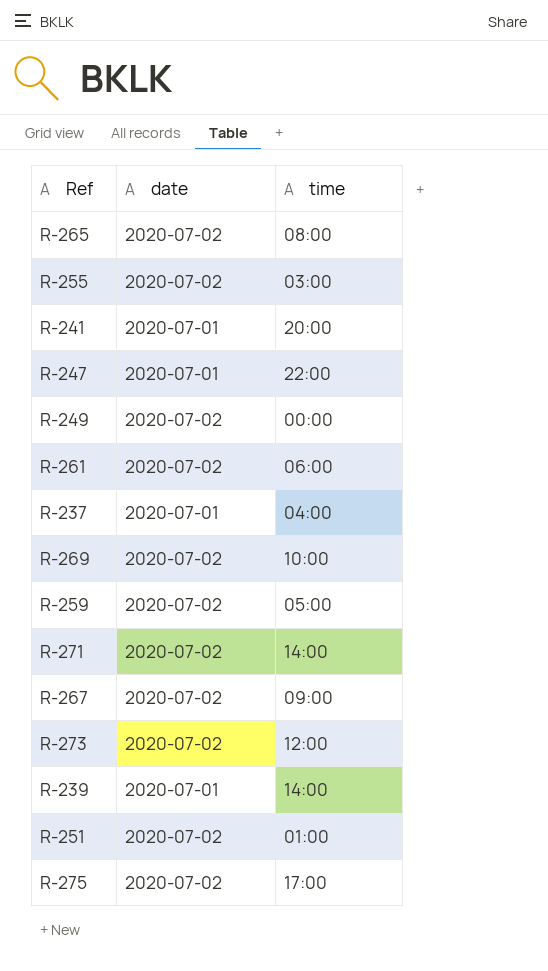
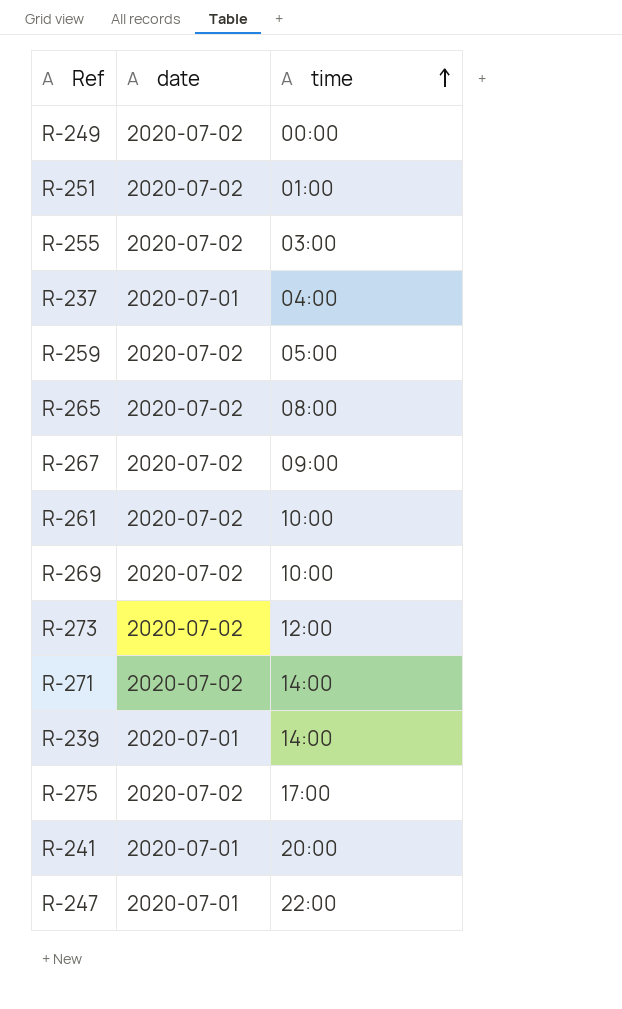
row order: none -> time ascending
R-261 | time: 06:00 -> 10:00

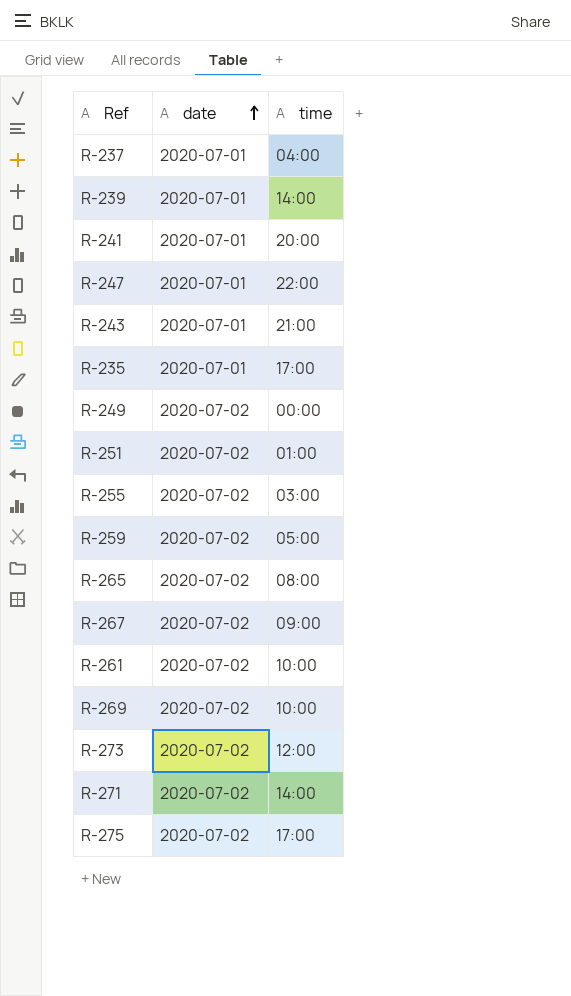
row order: time ascending -> date ascending
row R-243: none -> 2020-07-01 | 21:00
row R-235: none -> 2020-07-01 | 17:00

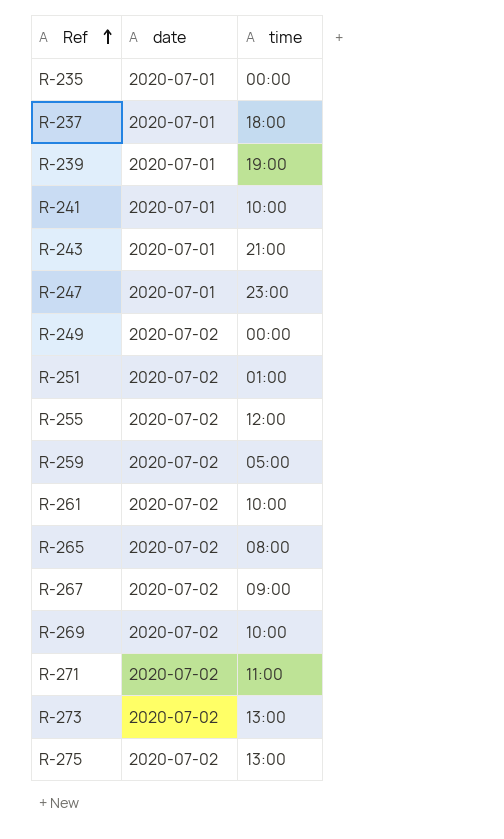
row order: date ascending -> Ref ascending
R-235 | time: 17:00 -> 00:00
R-237 | time: 04:00 -> 18:00
R-239 | time: 14:00 -> 19:00
R-241 | time: 20:00 -> 10:00
R-247 | time: 22:00 -> 23:00
R-255 | time: 03:00 -> 12:00
R-271 | time: 14:00 -> 11:00
R-273 | time: 12:00 -> 13:00
R-275 | time: 17:00 -> 13:00

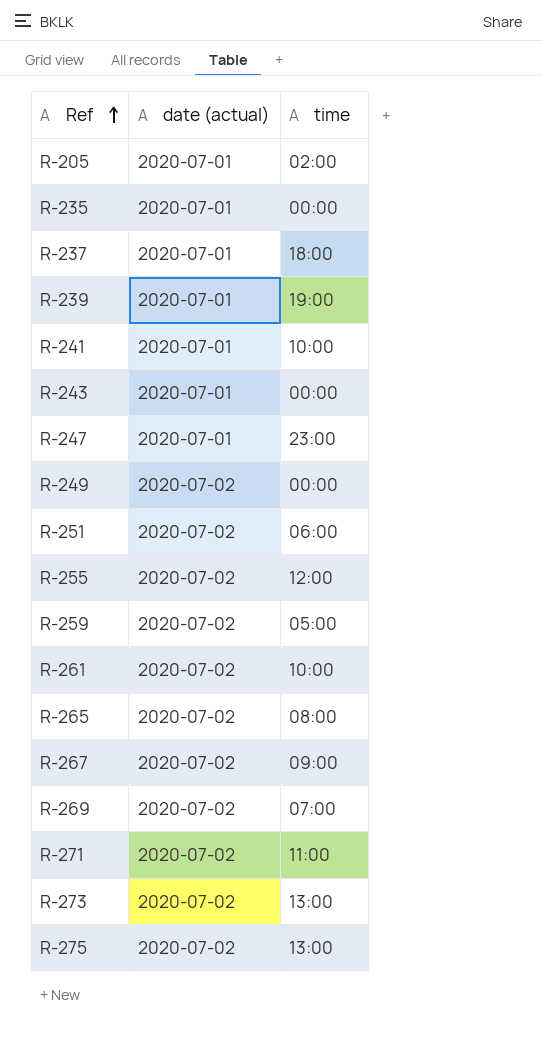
column name: date -> date (actual)
row R-205: none -> 2020-07-01 | 02:00
R-243 | time: 21:00 -> 00:00
R-251 | time: 01:00 -> 06:00
R-269 | time: 10:00 -> 07:00

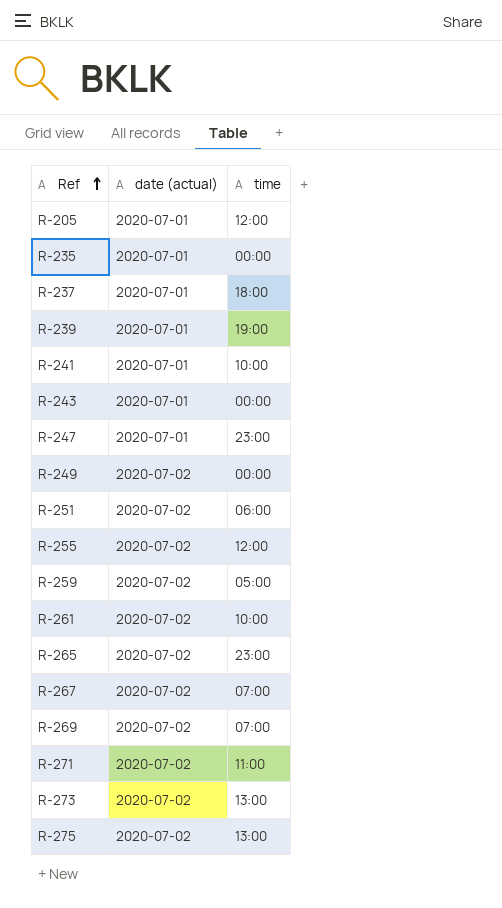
R-205 | time: 02:00 -> 12:00
R-265 | time: 08:00 -> 23:00
R-267 | time: 09:00 -> 07:00

